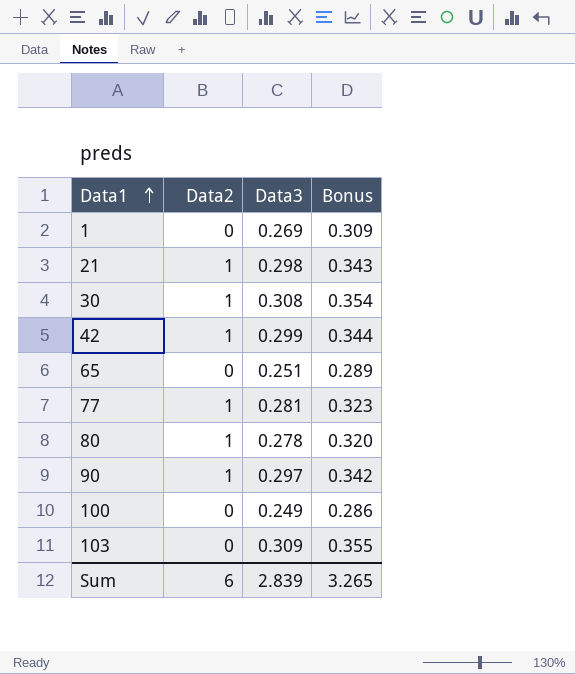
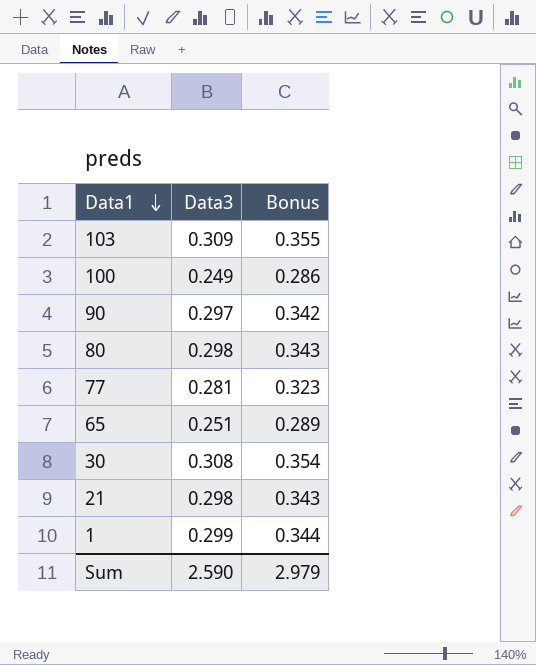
row order: Data1 ascending -> Data1 descending
column Data2 | position: 2 -> none
row 42: 1 | 0.299 | 0.344 -> none
80 | Data3: 0.278 -> 0.298
80 | Bonus: 0.320 -> 0.343
1 | Data3: 0.269 -> 0.299
1 | Bonus: 0.309 -> 0.344
Sum | Data3: 2.839 -> 2.590
Sum | Bonus: 3.265 -> 2.979

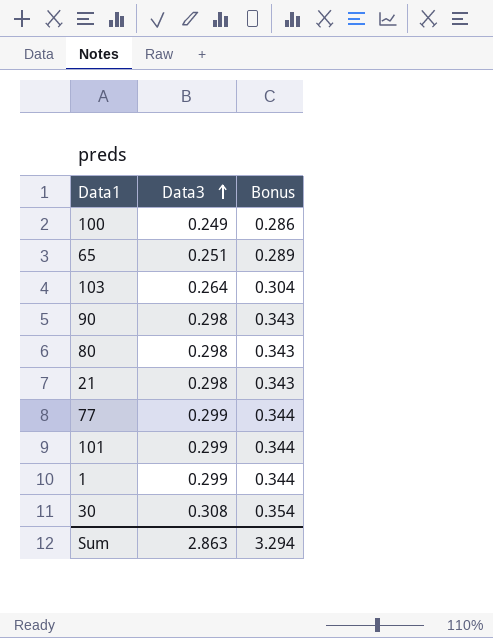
row order: Data1 descending -> Data3 ascending
103 | Data3: 0.309 -> 0.264
103 | Bonus: 0.355 -> 0.304
90 | Data3: 0.297 -> 0.298
90 | Bonus: 0.342 -> 0.343
77 | Data3: 0.281 -> 0.299
77 | Bonus: 0.323 -> 0.344
row 101: none -> 0.299 | 0.344
Sum | Data3: 2.590 -> 2.863
Sum | Bonus: 2.979 -> 3.294

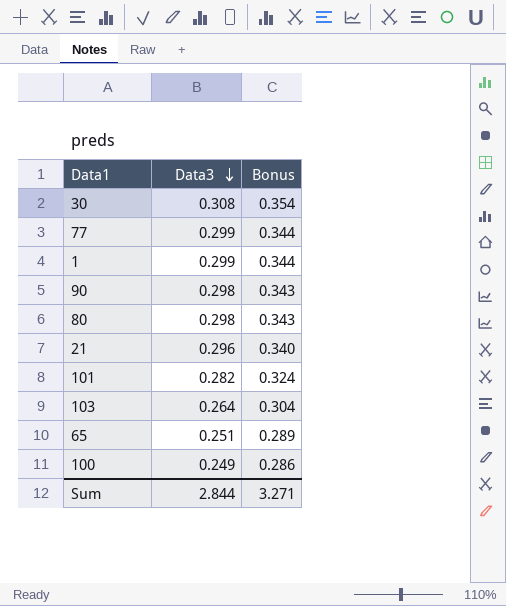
row order: Data3 ascending -> Data3 descending
21 | Data3: 0.298 -> 0.296
21 | Bonus: 0.343 -> 0.340
101 | Data3: 0.299 -> 0.282
101 | Bonus: 0.344 -> 0.324
Sum | Data3: 2.863 -> 2.844
Sum | Bonus: 3.294 -> 3.271

